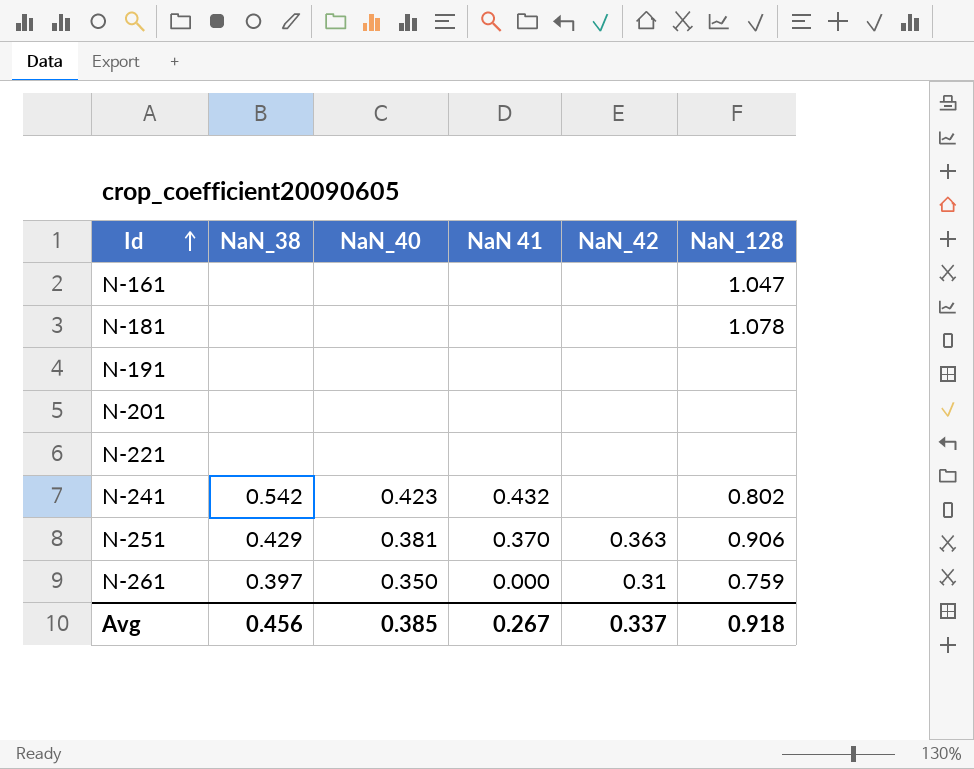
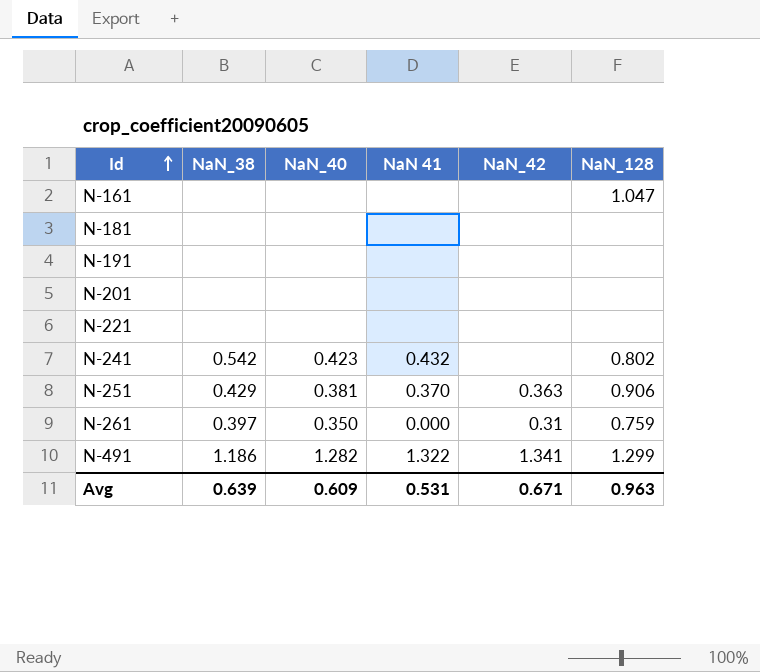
N-181 | NaN_128: 1.078 -> none
row N-491: none -> 1.186 | 1.282 | 1.322 | 1.341 | 1.299
Avg | NaN_38: 0.456 -> 0.639
Avg | NaN_40: 0.385 -> 0.609
Avg | NaN 41: 0.267 -> 0.531
Avg | NaN_42: 0.337 -> 0.671
Avg | NaN_128: 0.918 -> 0.963

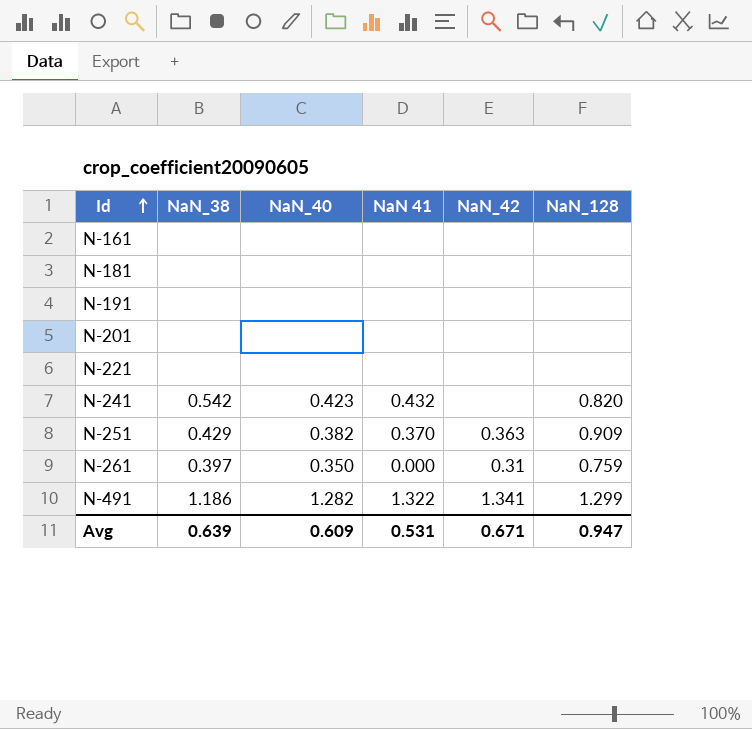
N-161 | NaN_128: 1.047 -> none
N-241 | NaN_128: 0.802 -> 0.820
N-251 | NaN_40: 0.381 -> 0.382
N-251 | NaN_128: 0.906 -> 0.909
Avg | NaN_128: 0.963 -> 0.947

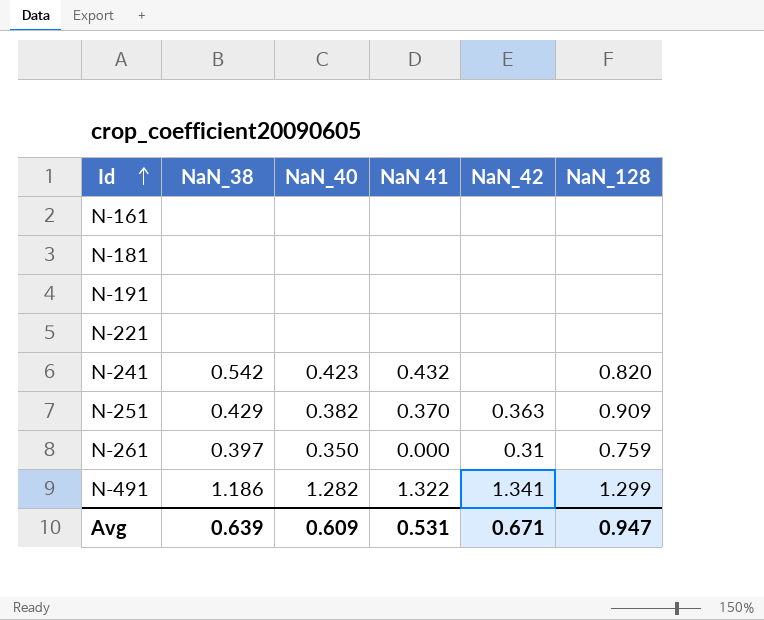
row N-201: none | none | none | none | none -> none

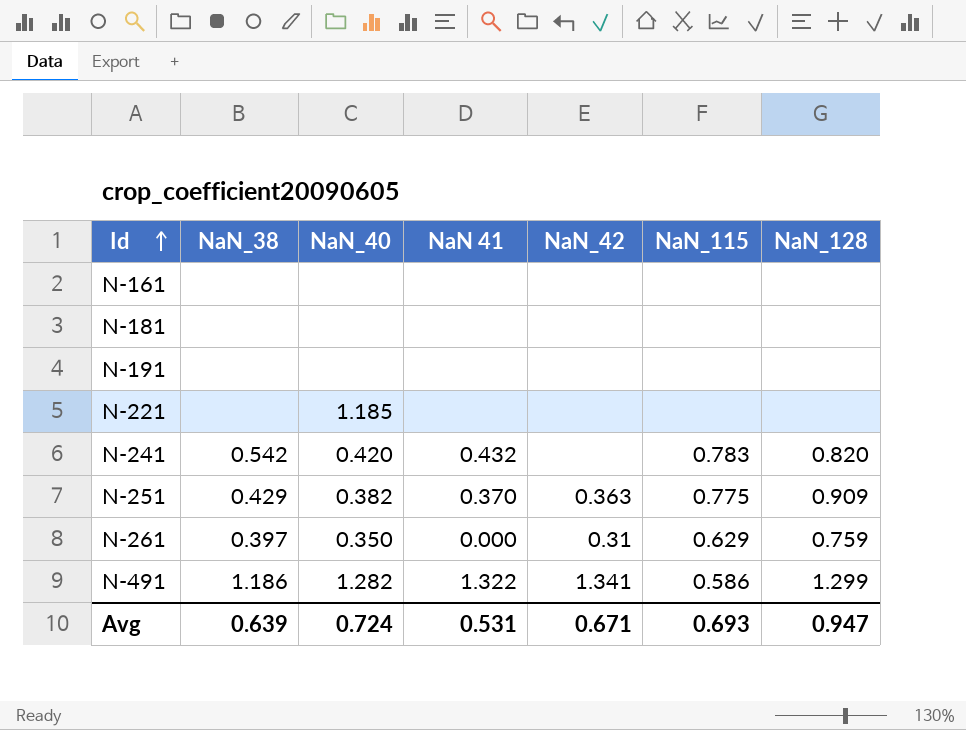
column NaN_115 | position: none -> 6
N-221 | NaN_40: none -> 1.185
N-241 | NaN_40: 0.423 -> 0.420
Avg | NaN_40: 0.609 -> 0.724

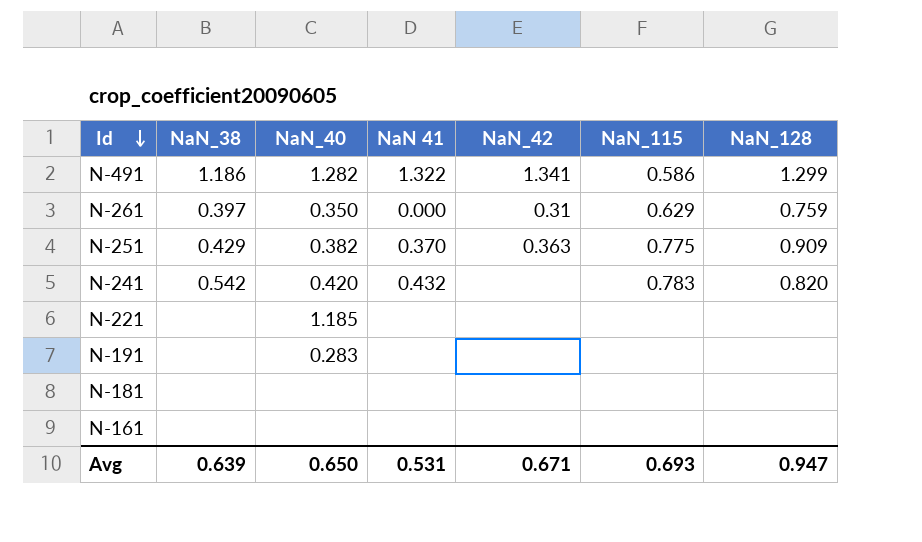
row order: Id ascending -> Id descending
N-191 | NaN_40: none -> 0.283
Avg | NaN_40: 0.724 -> 0.650

